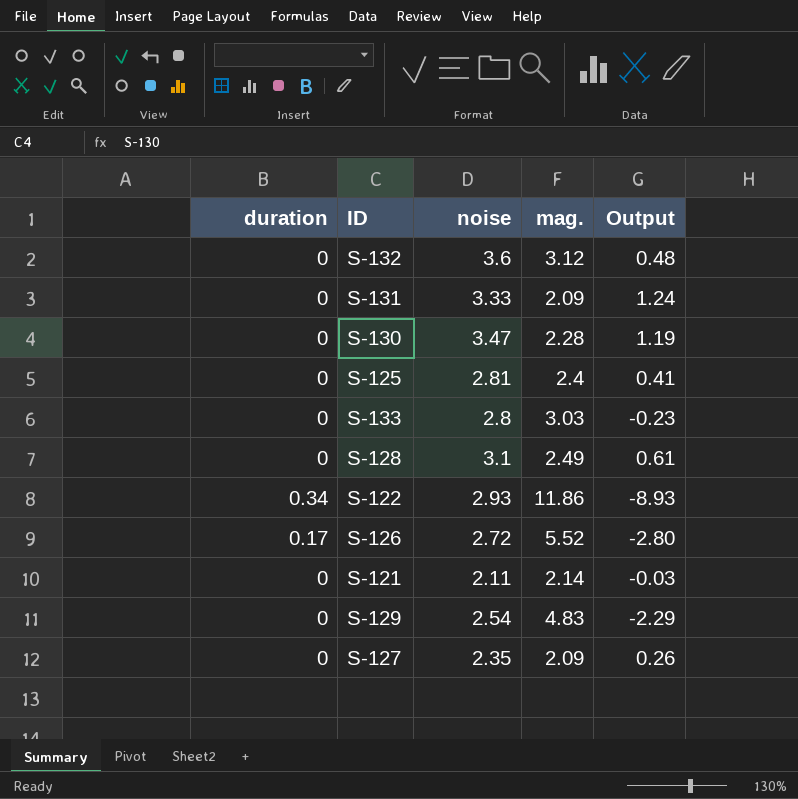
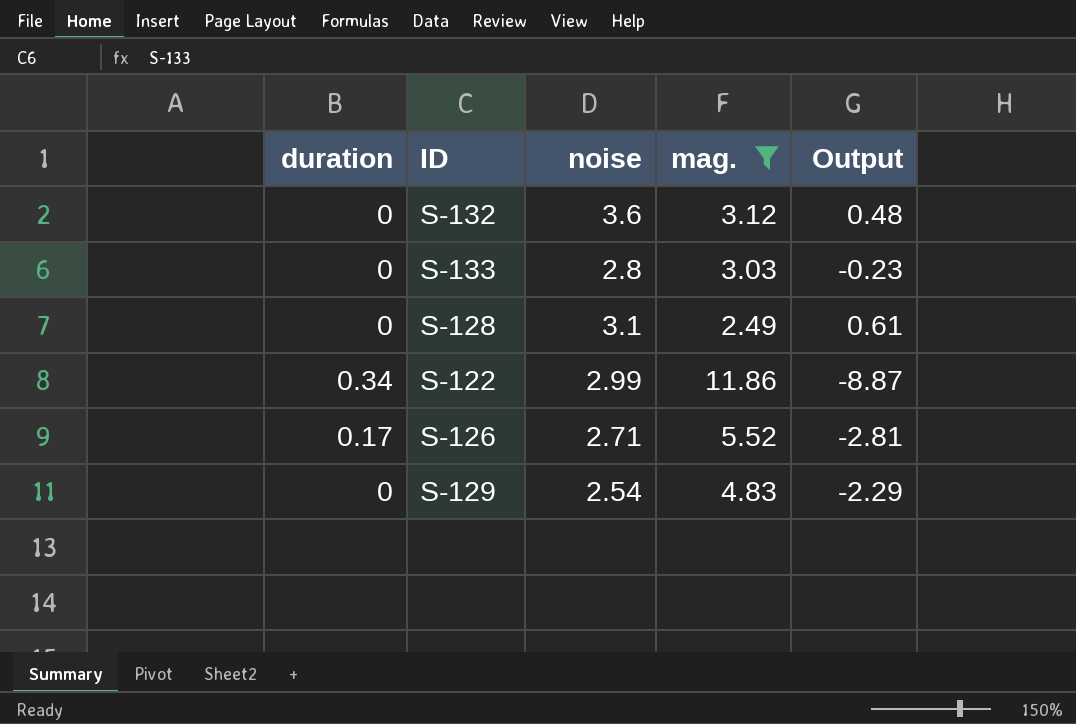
filter: none -> mag. >= 2.49
S-122 | noise: 2.93 -> 2.99
S-122 | Output: -8.93 -> -8.87
S-126 | noise: 2.72 -> 2.71
S-126 | Output: -2.80 -> -2.81

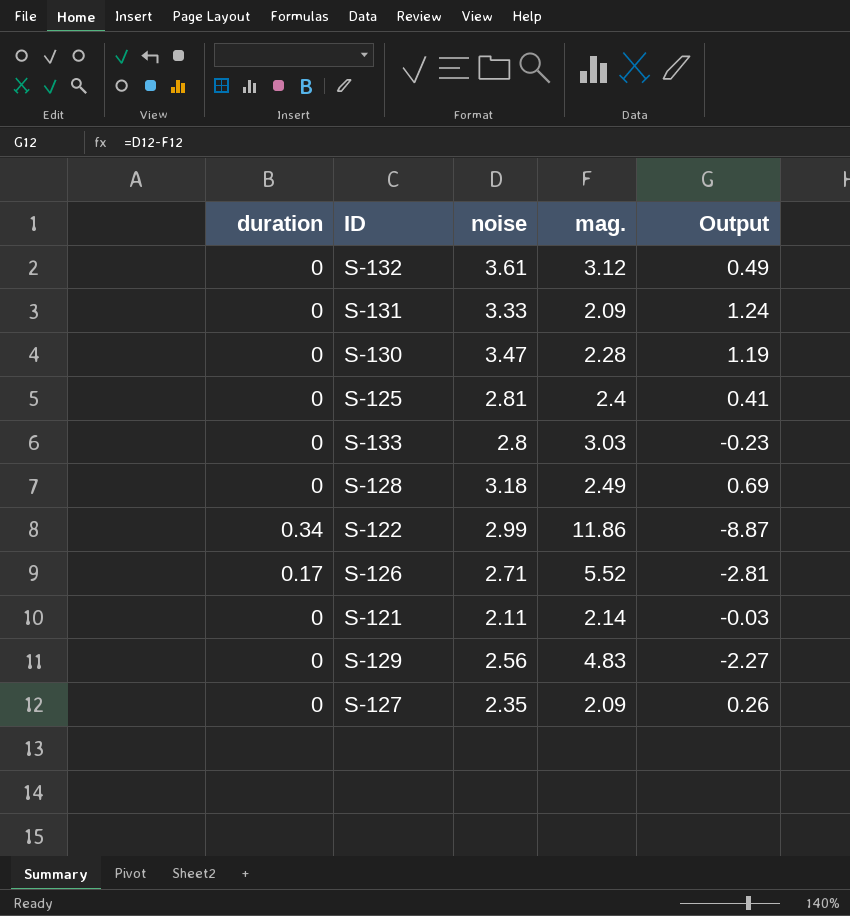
filter: mag. >= 2.49 -> none
S-132 | noise: 3.6 -> 3.61
S-132 | Output: 0.48 -> 0.49
S-128 | noise: 3.1 -> 3.18
S-128 | Output: 0.61 -> 0.69
S-129 | noise: 2.54 -> 2.56
S-129 | Output: -2.29 -> -2.27

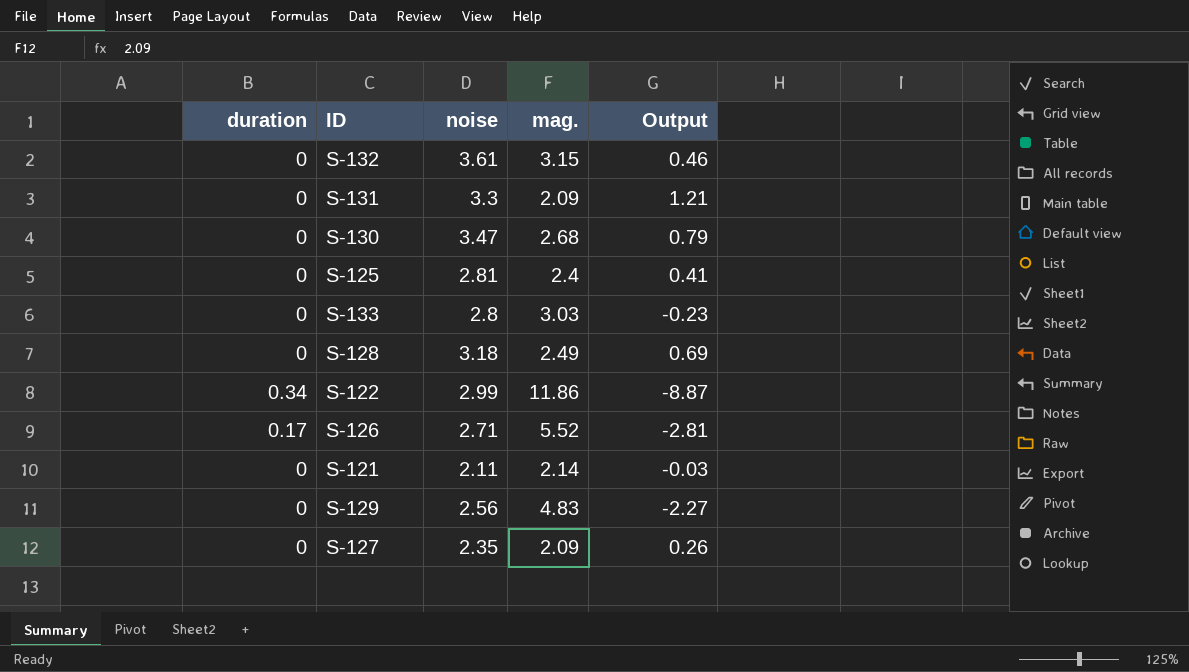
S-132 | mag.: 3.12 -> 3.15
S-132 | Output: 0.49 -> 0.46
S-131 | noise: 3.33 -> 3.3
S-131 | Output: 1.24 -> 1.21
S-130 | mag.: 2.28 -> 2.68
S-130 | Output: 1.19 -> 0.79

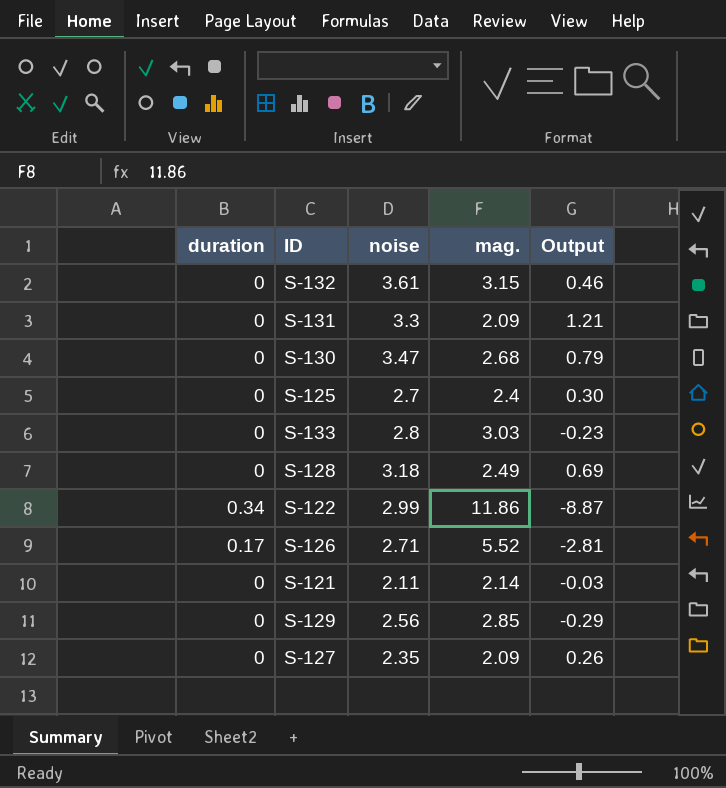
S-125 | noise: 2.81 -> 2.7
S-125 | Output: 0.41 -> 0.30
S-129 | mag.: 4.83 -> 2.85
S-129 | Output: -2.27 -> -0.29

